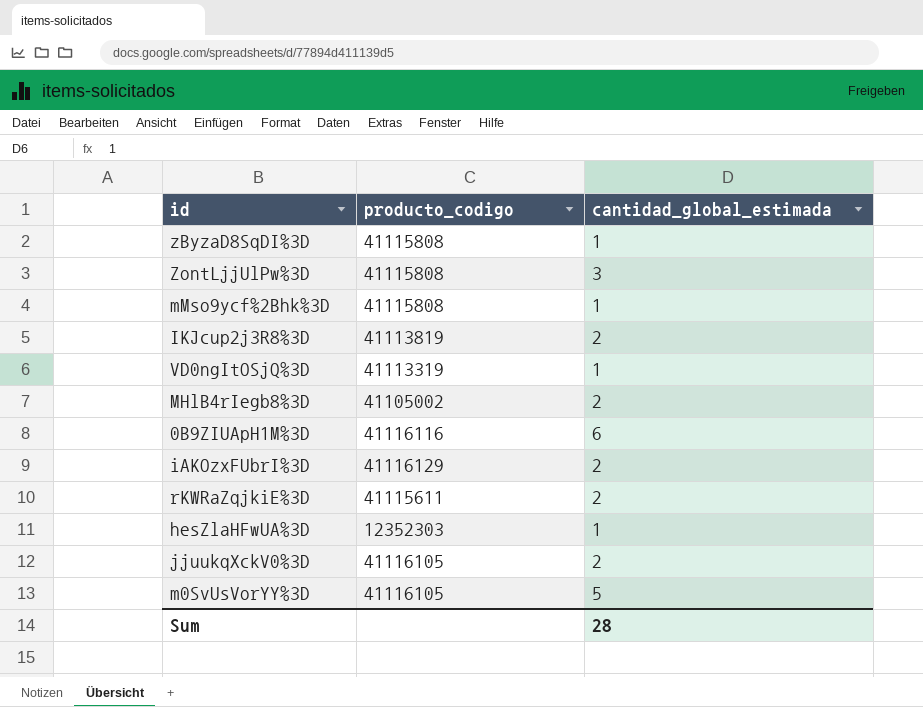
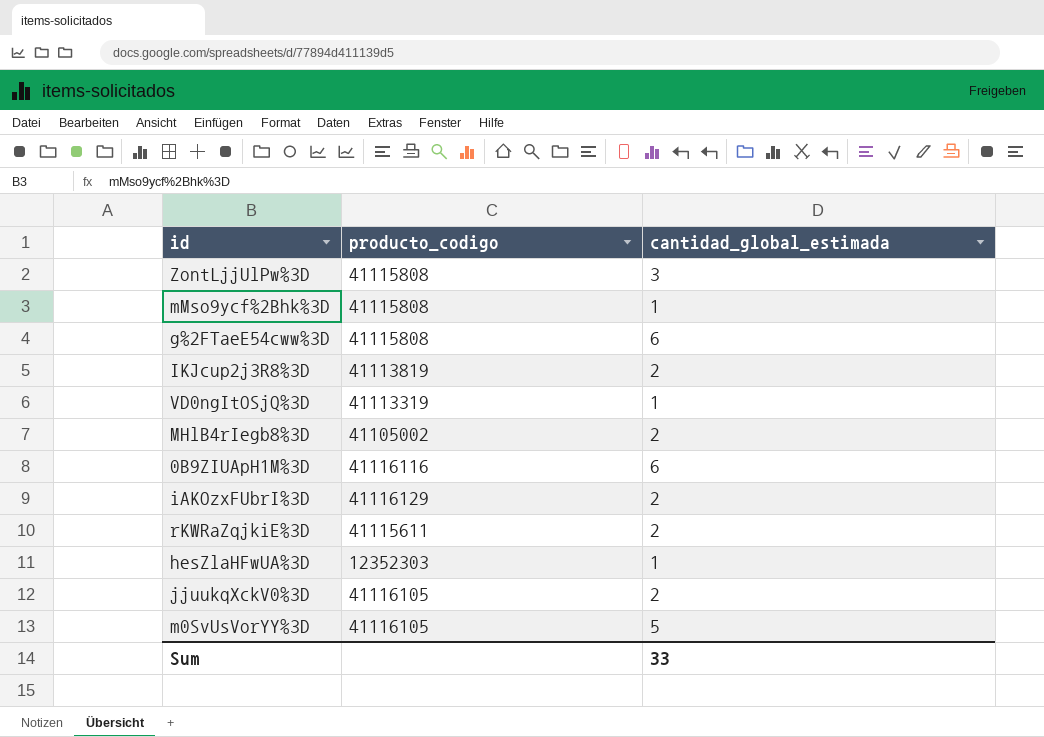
row zByzaD8SqDI%3D: 41115808 | 1 -> none
row g%2FTaeE54cww%3D: none -> 41115808 | 6
Sum | cantidad_global_estimada: 28 -> 33

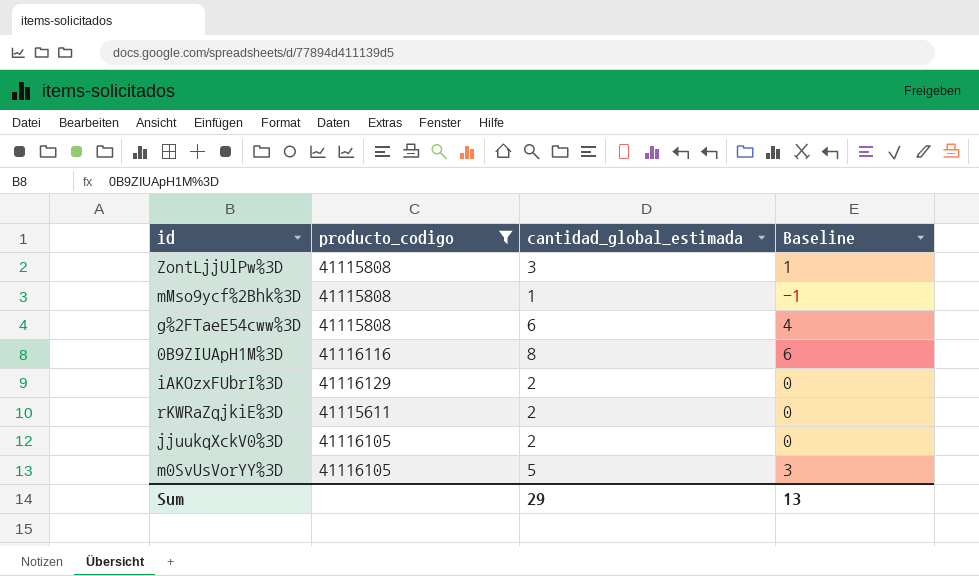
filter: none -> producto_codigo >= 41115611
column Baseline | formula: none -> [cantidad_global_estimada] - 2
0B9ZIUApH1M%3D | cantidad_global_estimada: 6 -> 8
Sum | cantidad_global_estimada: 33 -> 29

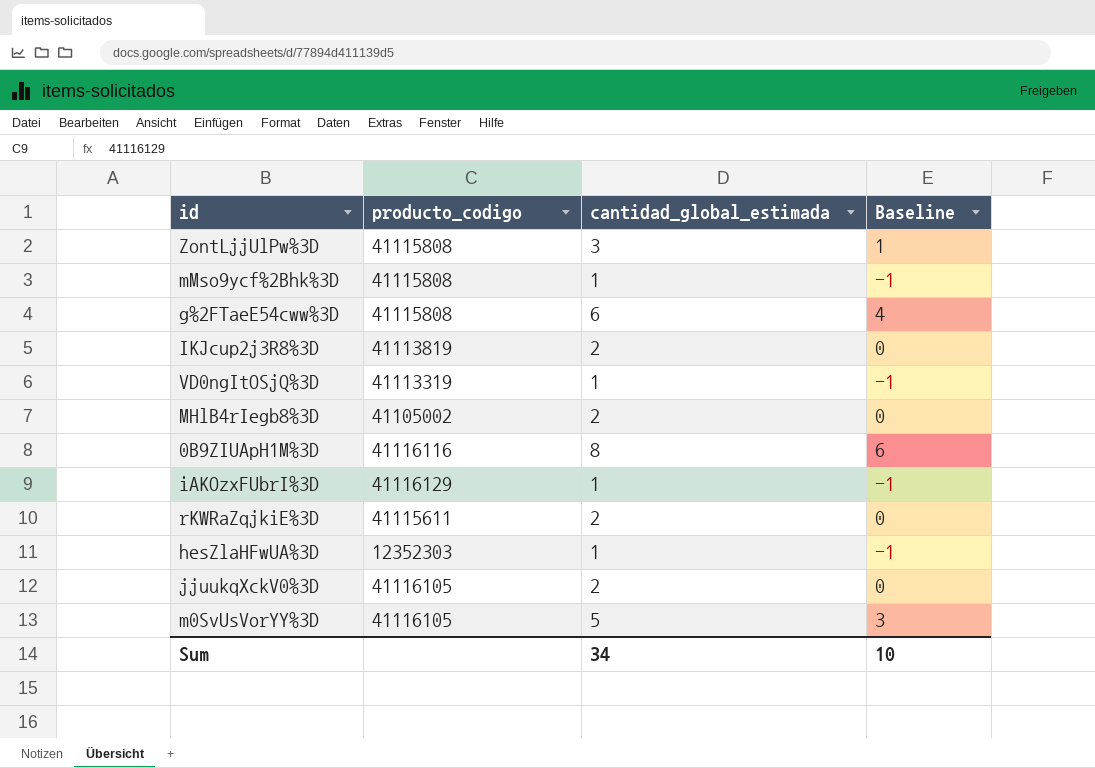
filter: producto_codigo >= 41115611 -> none
iAKOzxFUbrI%3D | cantidad_global_estimada: 2 -> 1
iAKOzxFUbrI%3D | Baseline: 0 -> -1
Sum | cantidad_global_estimada: 29 -> 34
Sum | Baseline: 13 -> 10

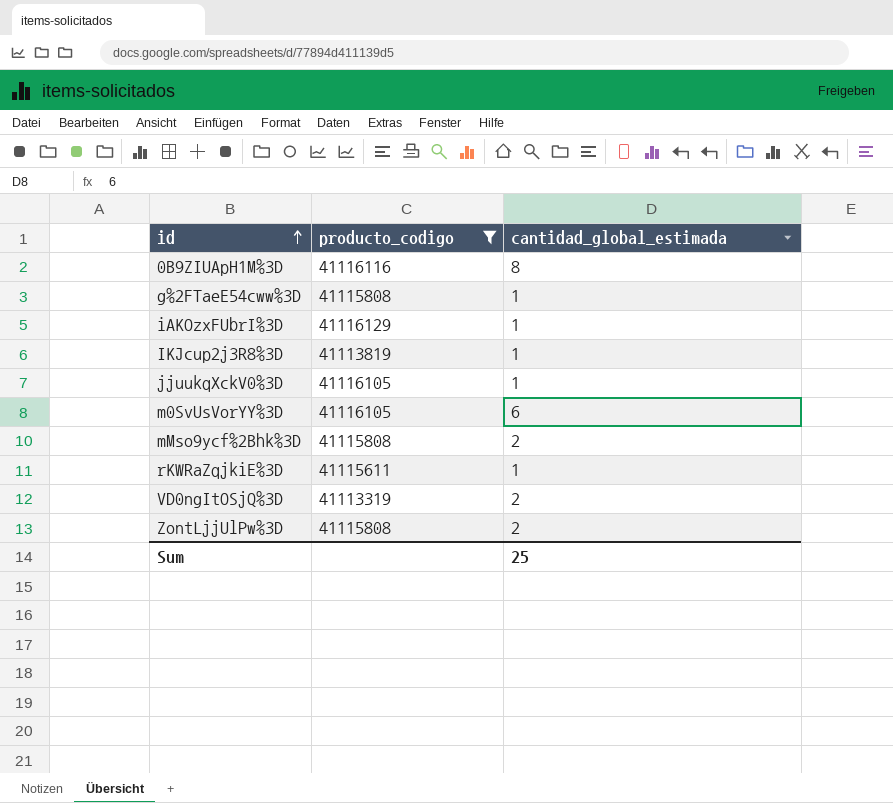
filter: none -> producto_codigo >= 41113319
row order: none -> id ascending
column Baseline | formula: [cantidad_global_estimada] - 2 -> none
g%2FTaeE54cww%3D | cantidad_global_estimada: 6 -> 1
IKJcup2j3R8%3D | cantidad_global_estimada: 2 -> 1
jjuukqXckV0%3D | cantidad_global_estimada: 2 -> 1
m0SvUsVorYY%3D | cantidad_global_estimada: 5 -> 6
mMso9ycf%2Bhk%3D | cantidad_global_estimada: 1 -> 2
rKWRaZqjkiE%3D | cantidad_global_estimada: 2 -> 1
VD0ngItOSjQ%3D | cantidad_global_estimada: 1 -> 2
ZontLjjUlPw%3D | cantidad_global_estimada: 3 -> 2
Sum | cantidad_global_estimada: 34 -> 25

